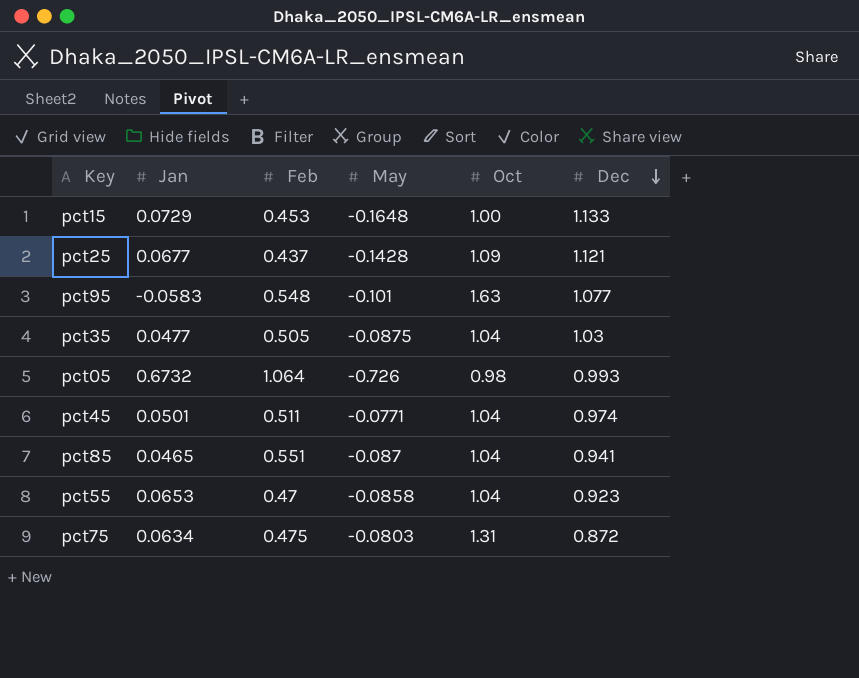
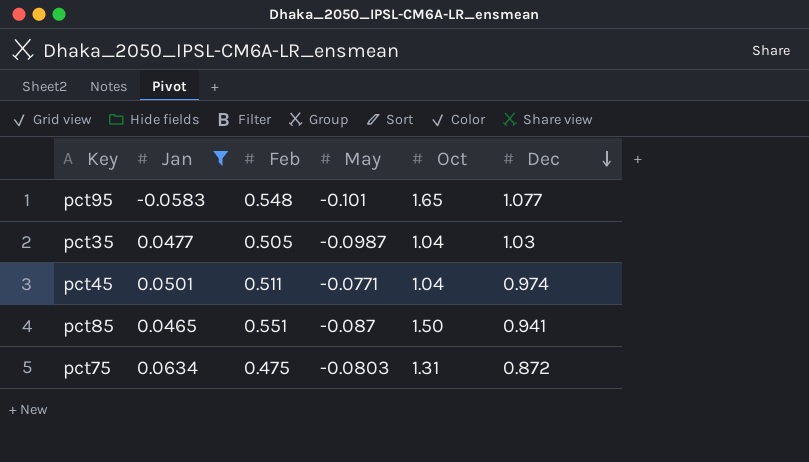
filter: none -> Jan <= 0.0634
pct95 | Oct: 1.63 -> 1.65
pct35 | May: -0.0875 -> -0.0987
pct85 | Oct: 1.04 -> 1.50

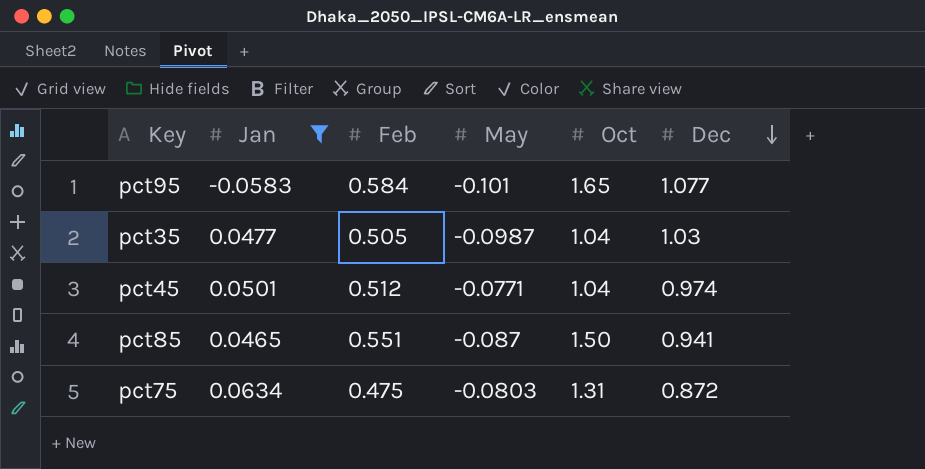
pct95 | Feb: 0.548 -> 0.584
pct45 | Feb: 0.511 -> 0.512

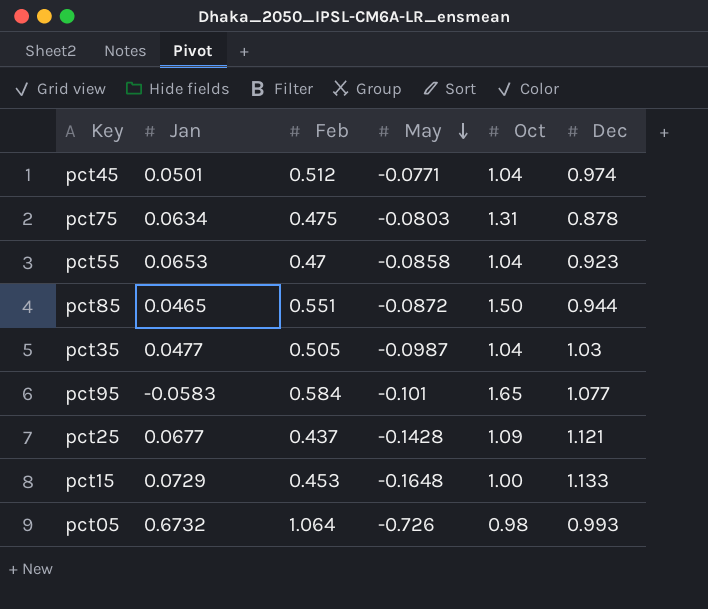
filter: Jan <= 0.0634 -> none
row order: Dec descending -> May descending
pct75 | Dec: 0.872 -> 0.878
pct85 | May: -0.087 -> -0.0872
pct85 | Dec: 0.941 -> 0.944

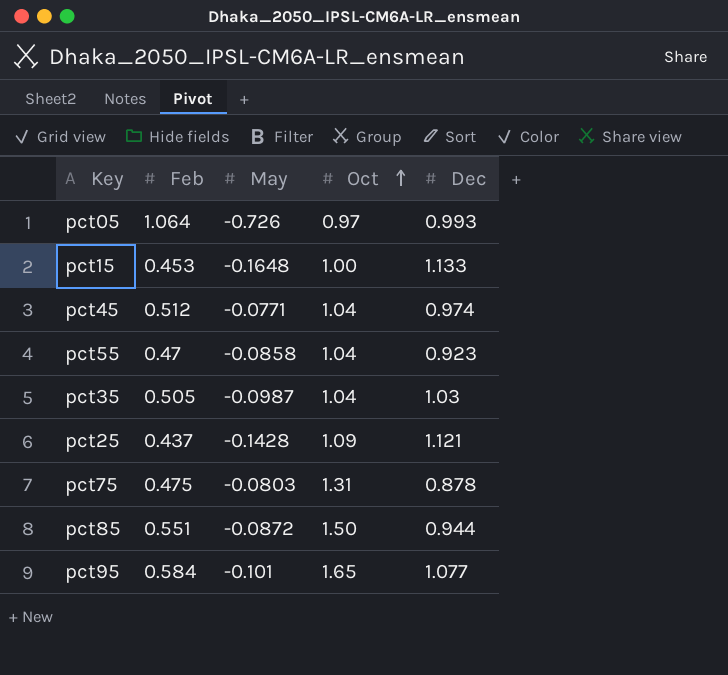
row order: May descending -> Oct ascending
column Jan | position: 2 -> none
pct05 | Oct: 0.98 -> 0.97

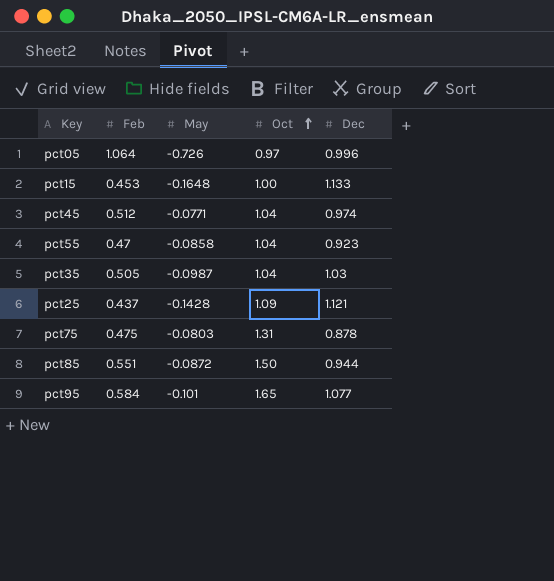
pct05 | Dec: 0.993 -> 0.996

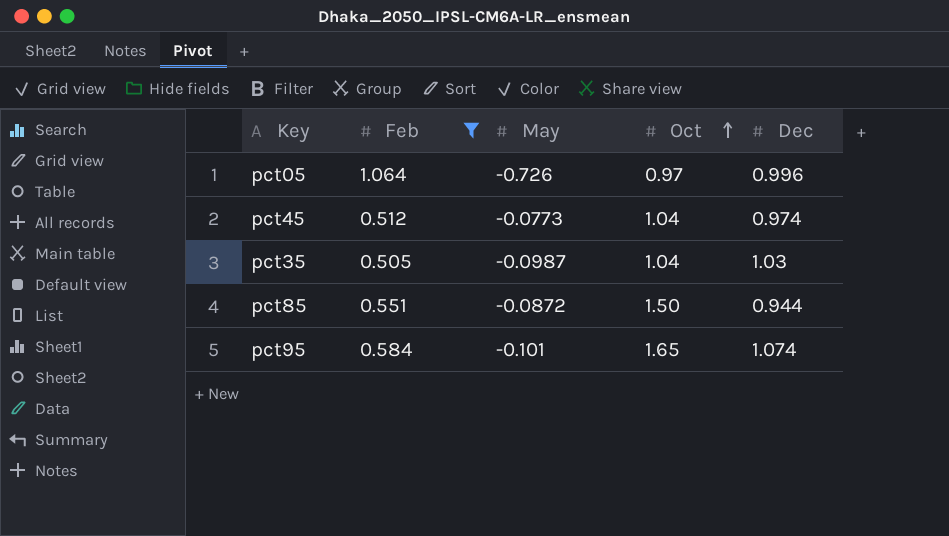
filter: none -> Feb >= 0.505
pct45 | May: -0.0771 -> -0.0773
pct95 | Dec: 1.077 -> 1.074

